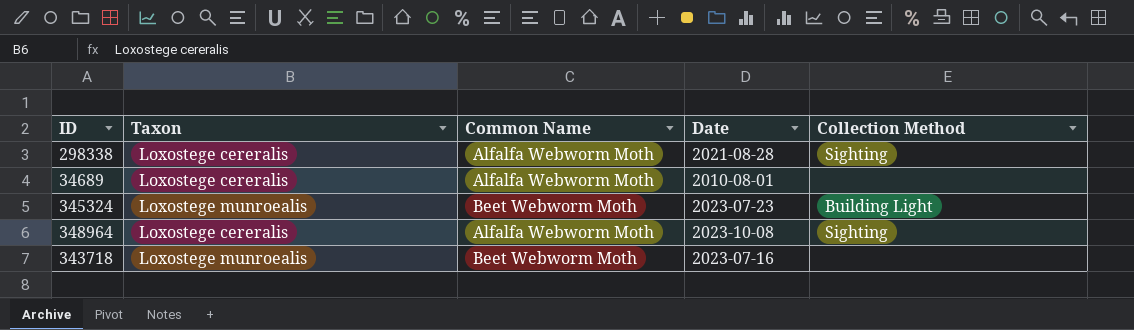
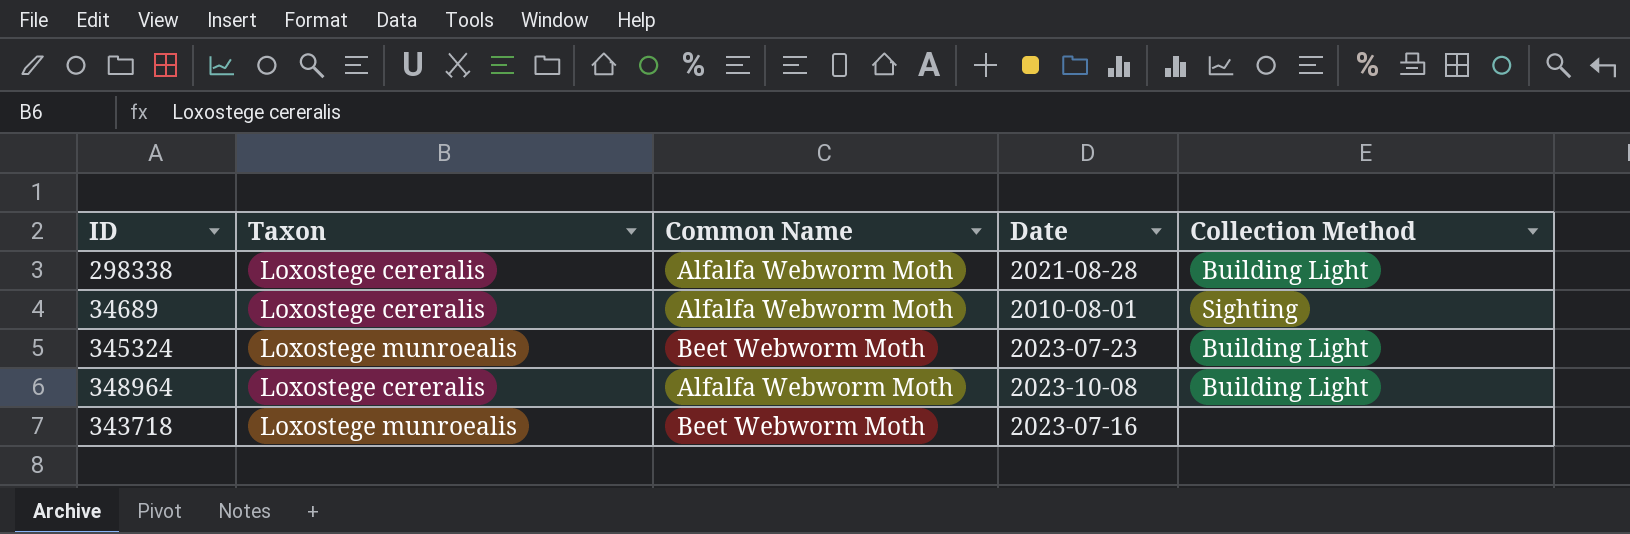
298338 | Collection Method: Sighting -> Building Light
34689 | Collection Method: none -> Sighting
348964 | Collection Method: Sighting -> Building Light

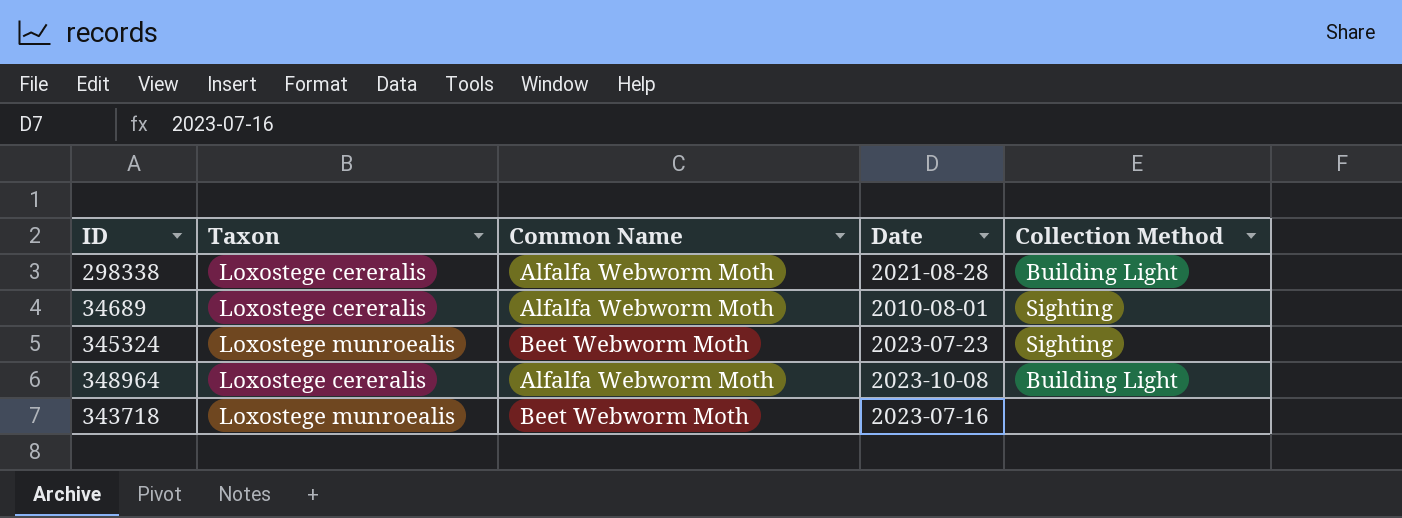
345324 | Collection Method: Building Light -> Sighting

